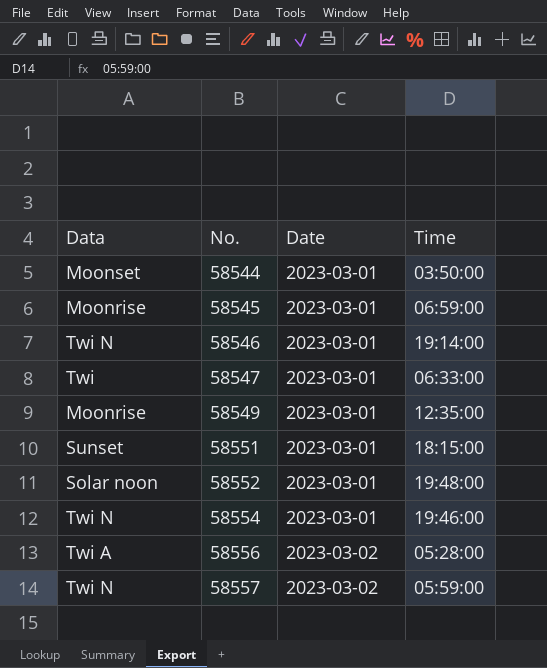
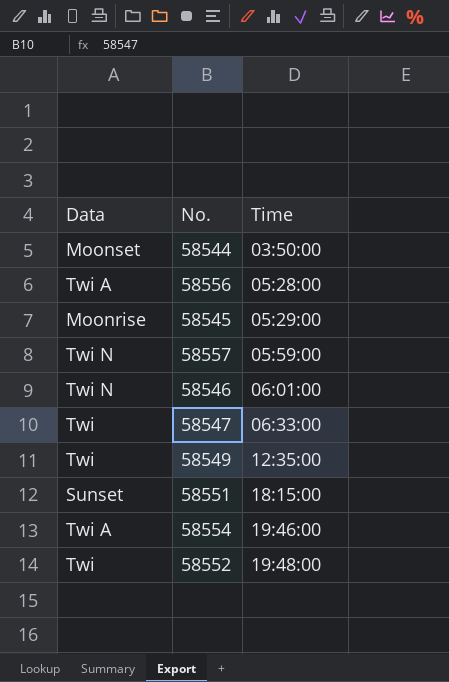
row order: No. ascending -> Time ascending
column Date | position: 3 -> none
58545 | Time: 06:59:00 -> 05:29:00
58546 | Time: 19:14:00 -> 06:01:00
58549 | Data: Moonrise -> Twi
58554 | Data: Twi N -> Twi A
58552 | Data: Solar noon -> Twi

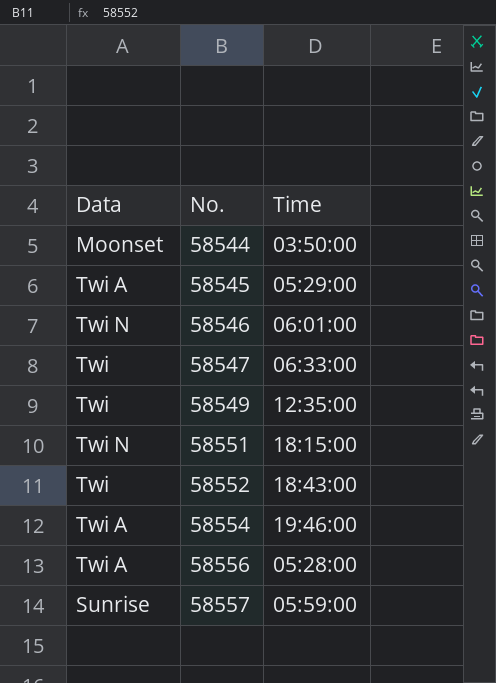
row order: Time ascending -> No. ascending
58545 | Data: Moonrise -> Twi A
58551 | Data: Sunset -> Twi N
58552 | Time: 19:48:00 -> 18:43:00
58557 | Data: Twi N -> Sunrise

